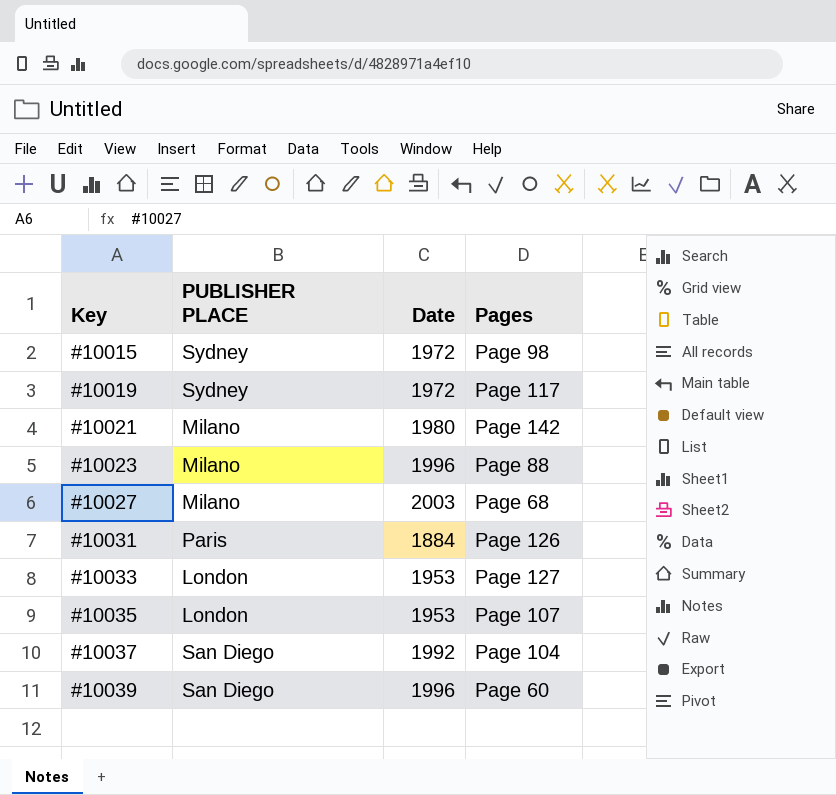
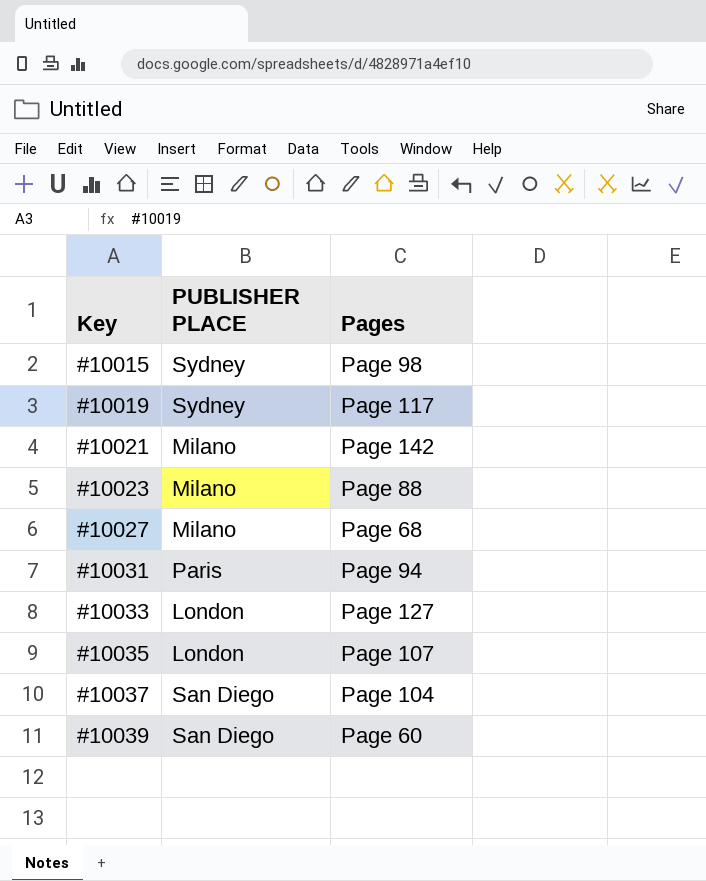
column Date | position: 3 -> none
#10031 | Pages: Page 126 -> Page 94

